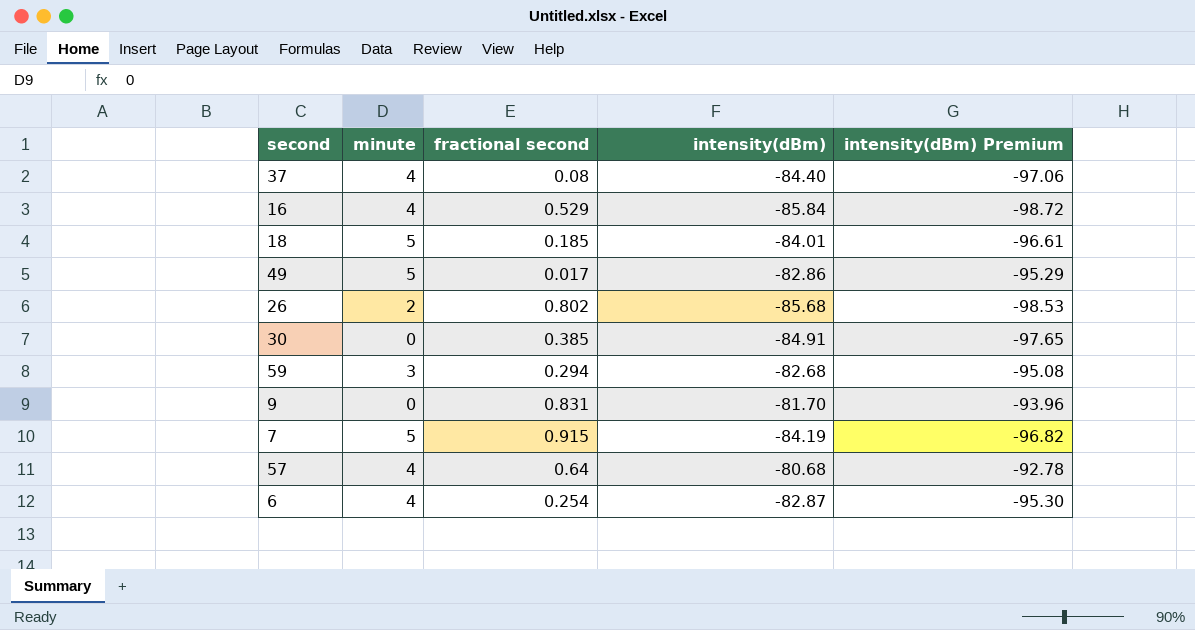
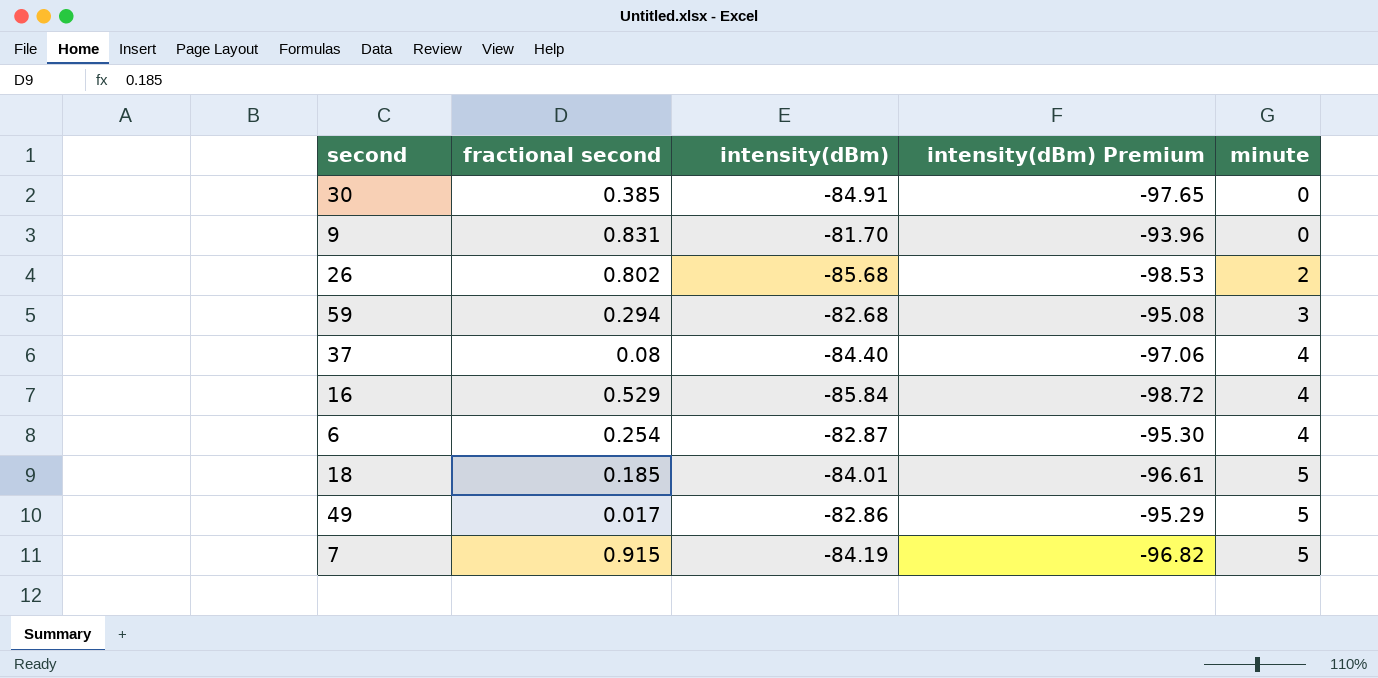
row order: none -> minute ascending
column minute | position: 2 -> 5
row 57: 4 | 0.64 | -80.68 | -92.78 -> none

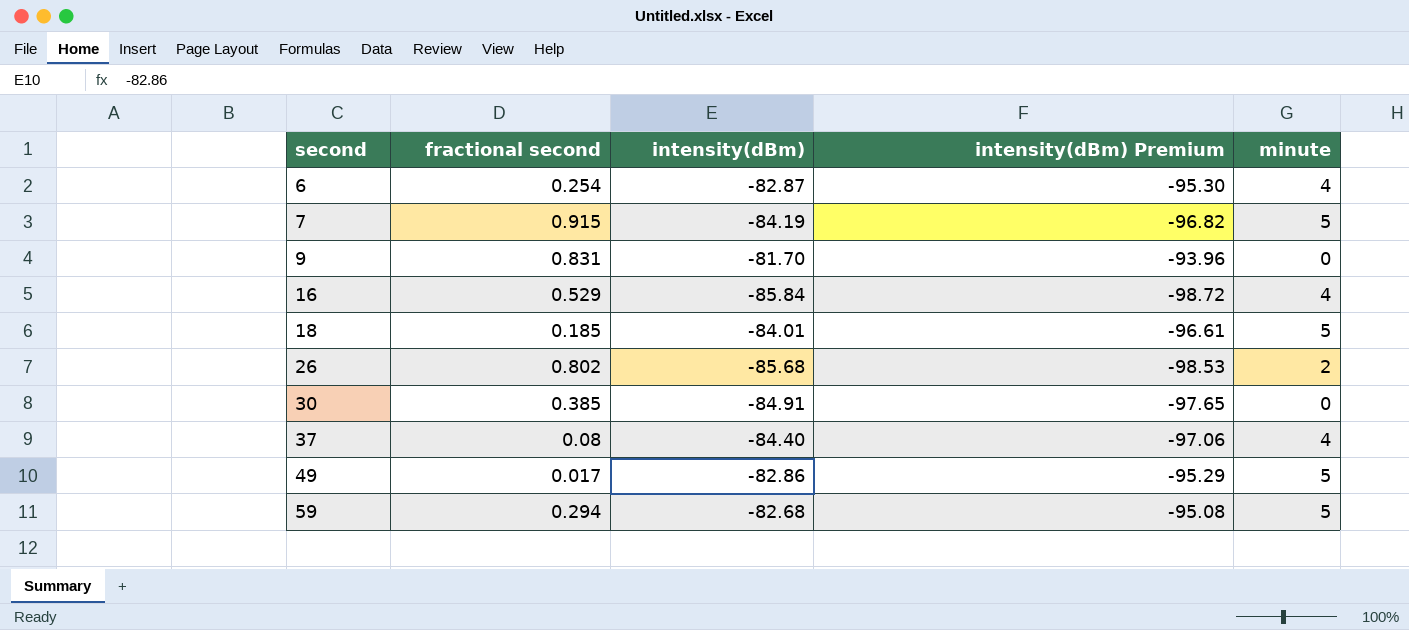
row order: minute ascending -> second ascending
59 | minute: 3 -> 5

